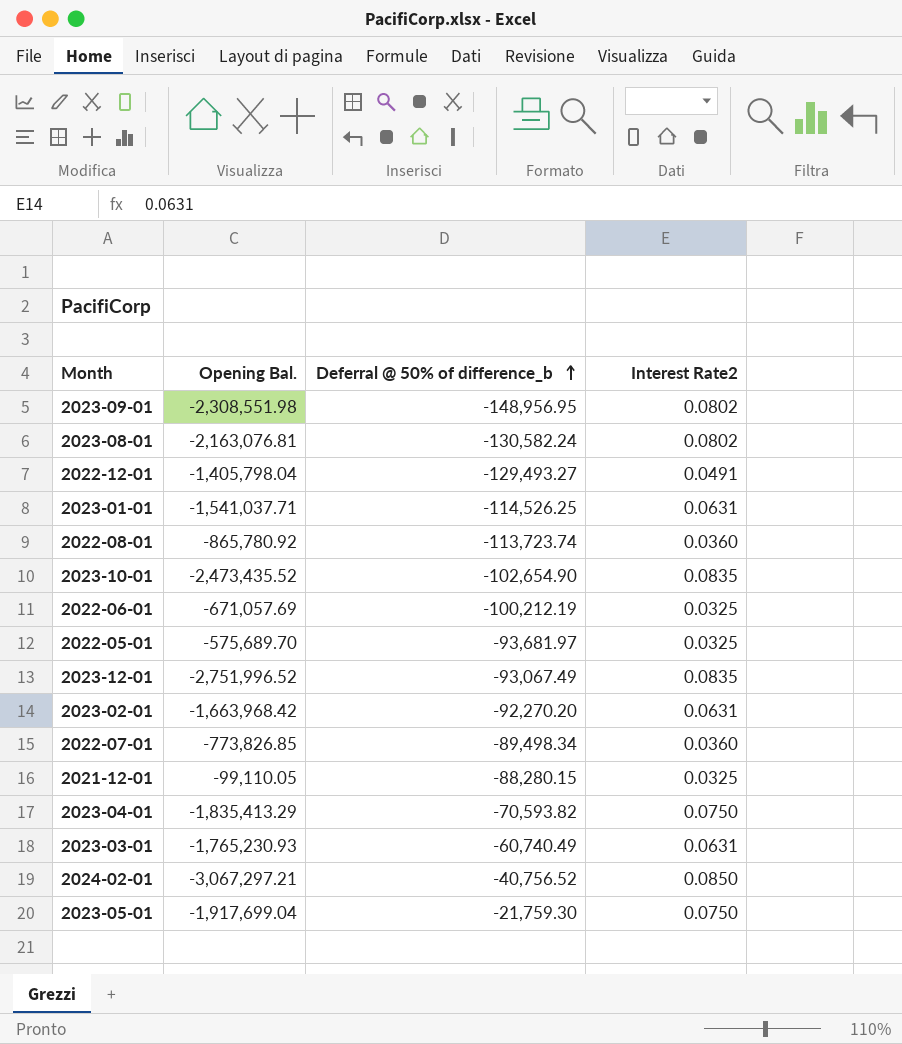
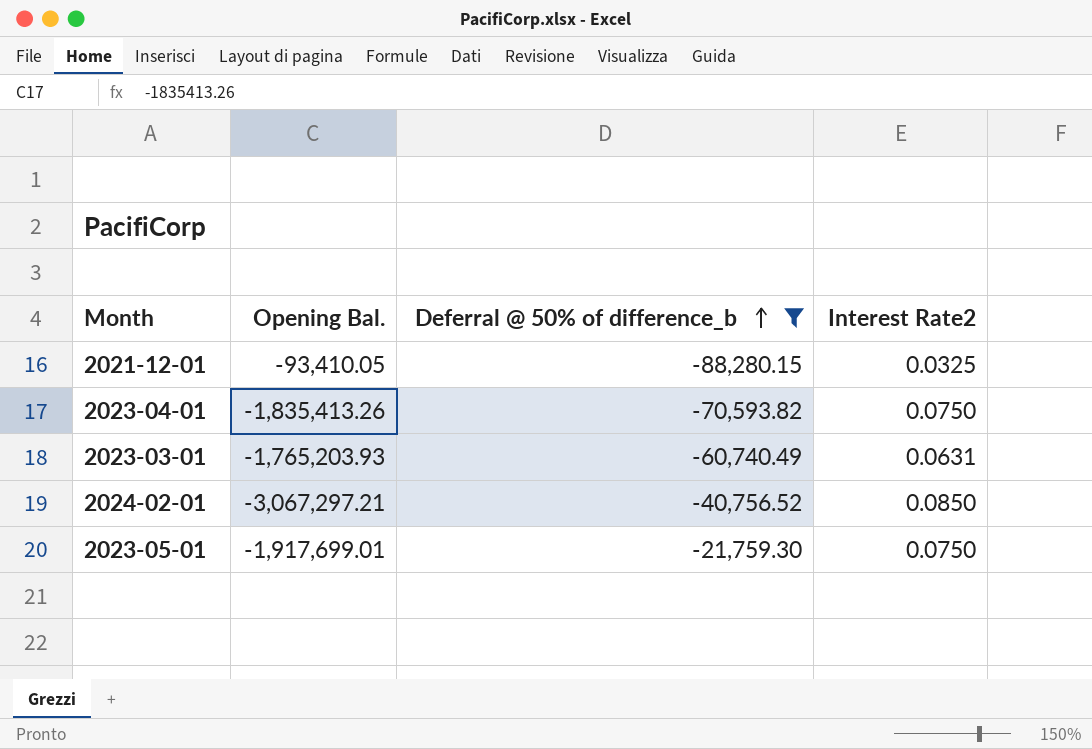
filter: none -> Deferral @ 50% of difference_b >= -88,280.15
2021-12-01 | Opening Bal.: -99,110.05 -> -93,410.05
2023-04-01 | Opening Bal.: -1,835,413.29 -> -1,835,413.26
2023-03-01 | Opening Bal.: -1,765,230.93 -> -1,765,203.93
2023-05-01 | Opening Bal.: -1,917,699.04 -> -1,917,699.01

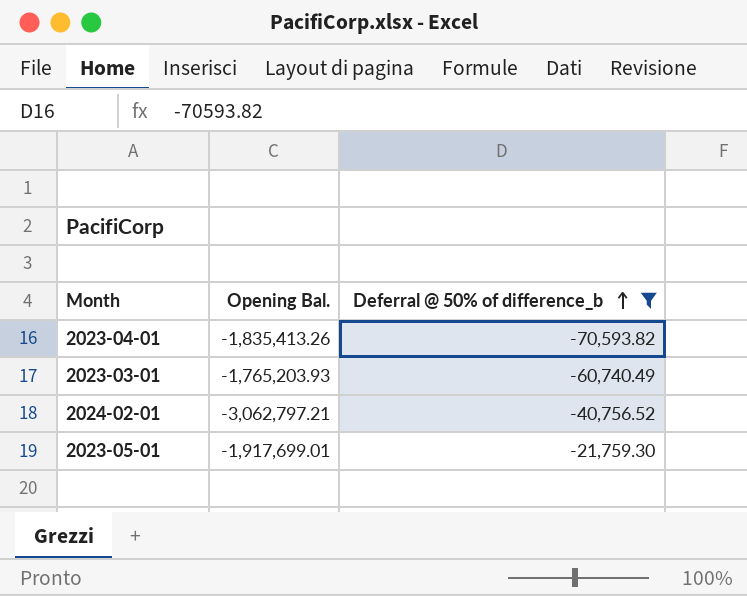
column Interest Rate2 | position: 4 -> none
row 2021-12-01: -93,410.05 | -88,280.15 | 0.0325 -> none
2024-02-01 | Opening Bal.: -3,067,297.21 -> -3,062,797.21

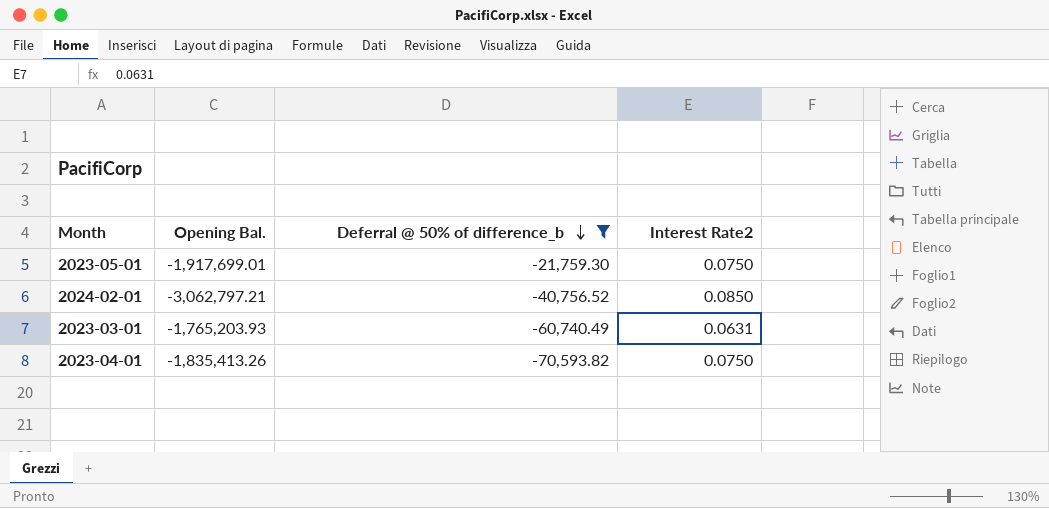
row order: Deferral @ 50% of difference_b ascending -> Deferral @ 50% of difference_b descending
column Interest Rate2 | position: none -> 4

